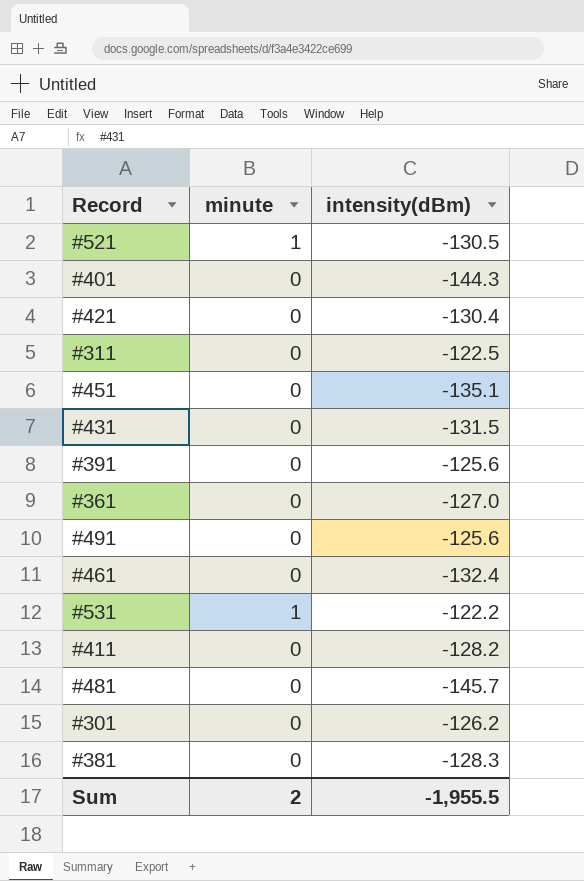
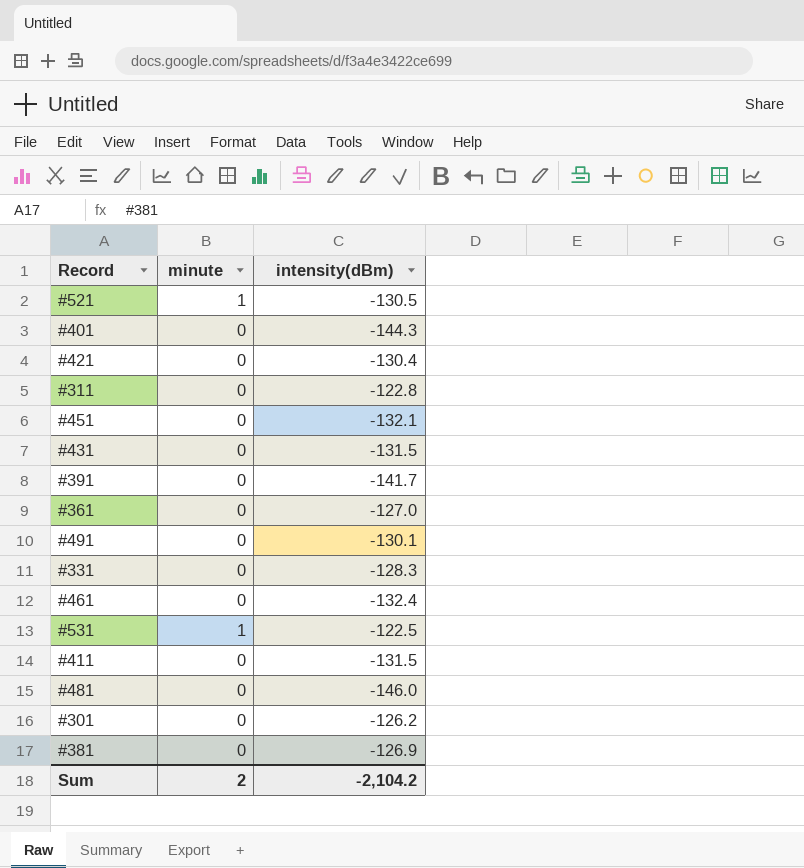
#311 | intensity(dBm): -122.5 -> -122.8
#451 | intensity(dBm): -135.1 -> -132.1
#391 | intensity(dBm): -125.6 -> -141.7
#491 | intensity(dBm): -125.6 -> -130.1
row #331: none -> 0 | -128.3
#531 | intensity(dBm): -122.2 -> -122.5
#411 | intensity(dBm): -128.2 -> -131.5
#481 | intensity(dBm): -145.7 -> -146.0
#381 | intensity(dBm): -128.3 -> -126.9
Sum | intensity(dBm): -1,955.5 -> -2,104.2

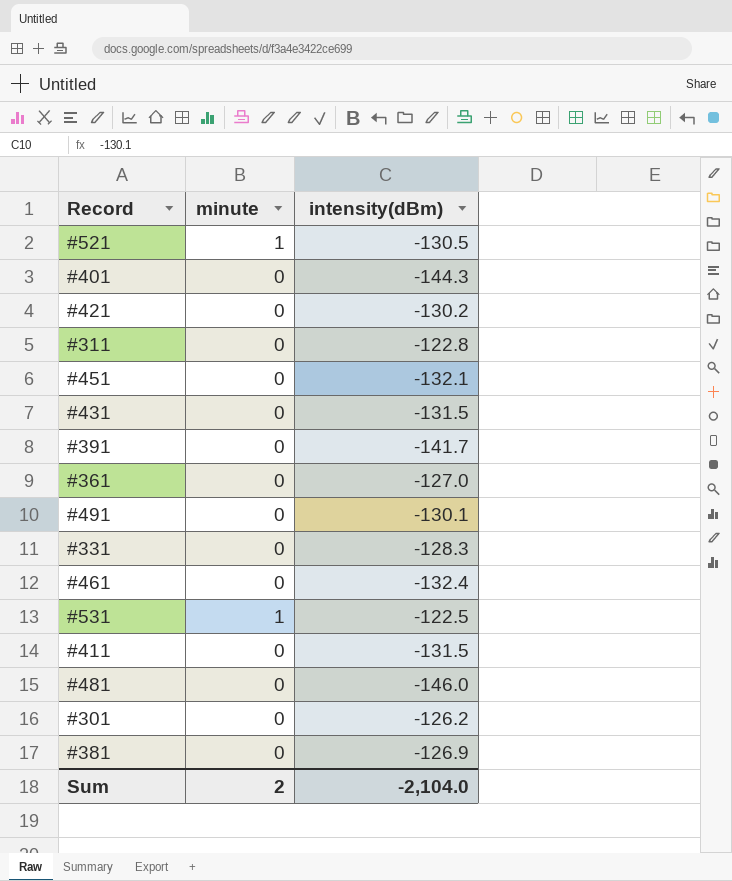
#421 | intensity(dBm): -130.4 -> -130.2
Sum | intensity(dBm): -2,104.2 -> -2,104.0

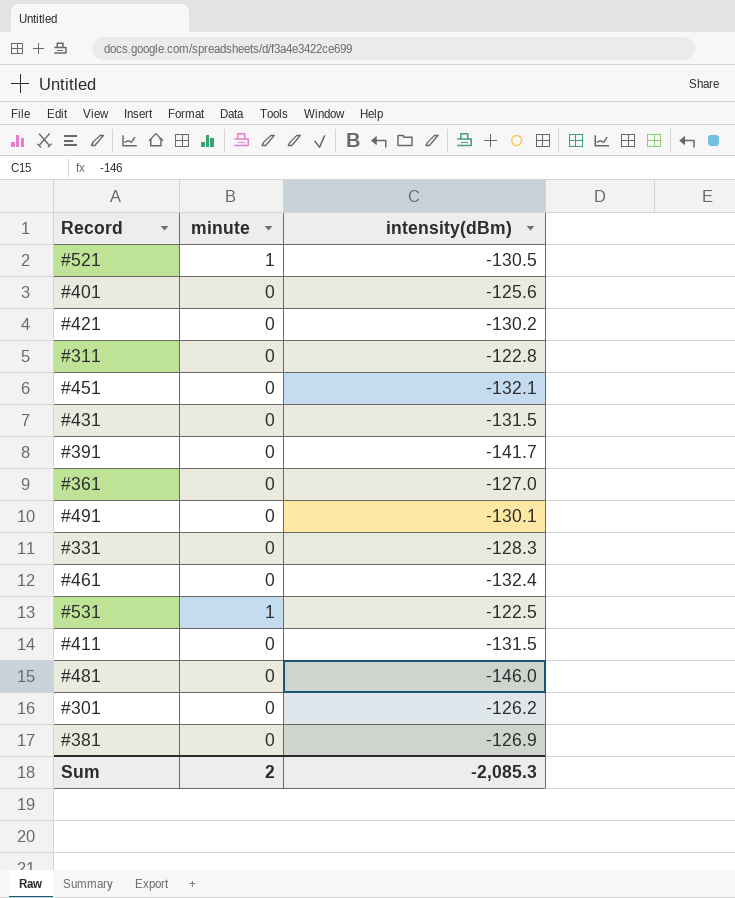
#401 | intensity(dBm): -144.3 -> -125.6
Sum | intensity(dBm): -2,104.0 -> -2,085.3

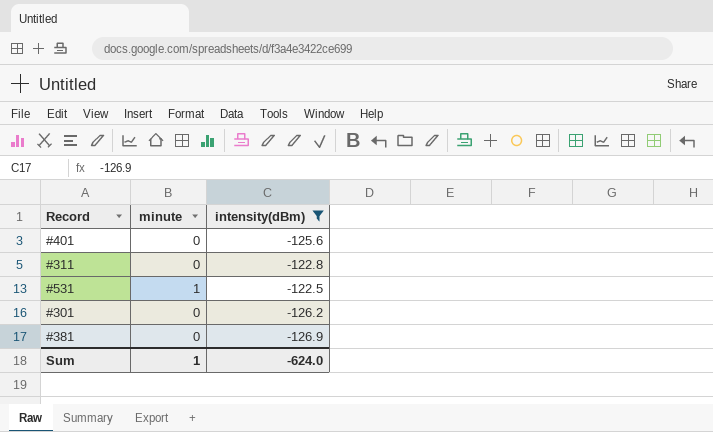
filter: none -> intensity(dBm) >= -126.9
Sum | minute: 2 -> 1
Sum | intensity(dBm): -2,085.3 -> -624.0

